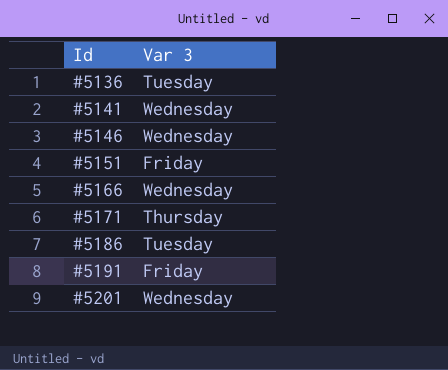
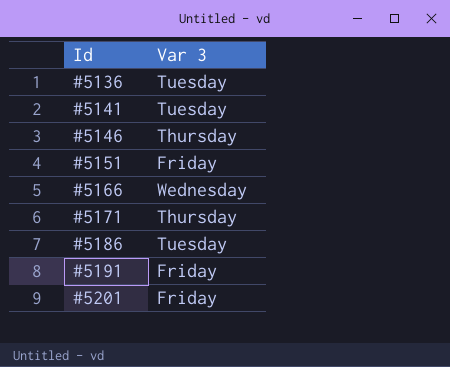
#5141 | Var 3: Wednesday -> Tuesday
#5146 | Var 3: Wednesday -> Thursday
#5201 | Var 3: Wednesday -> Friday

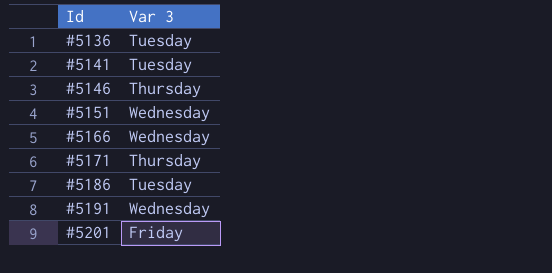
#5151 | Var 3: Friday -> Wednesday
#5191 | Var 3: Friday -> Wednesday

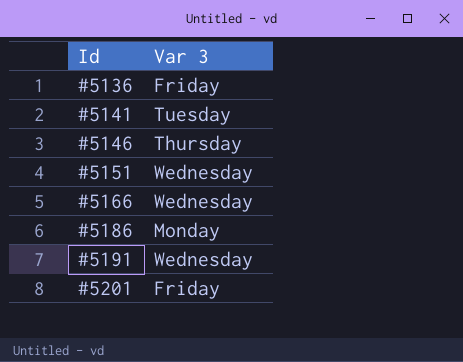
row #5171: Thursday -> none
#5136 | Var 3: Tuesday -> Friday
#5186 | Var 3: Tuesday -> Monday

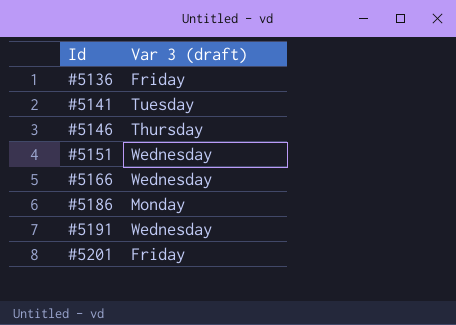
column name: Var 3 -> Var 3 (draft)

